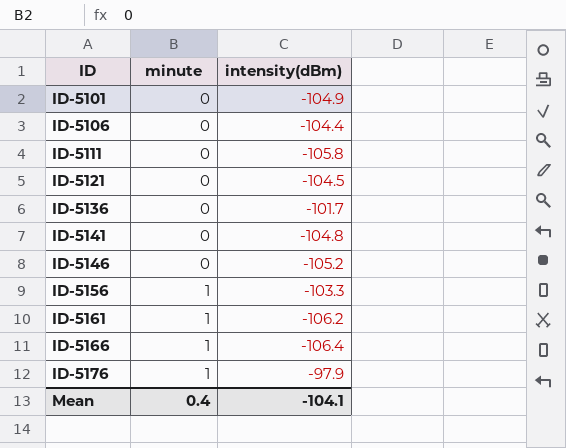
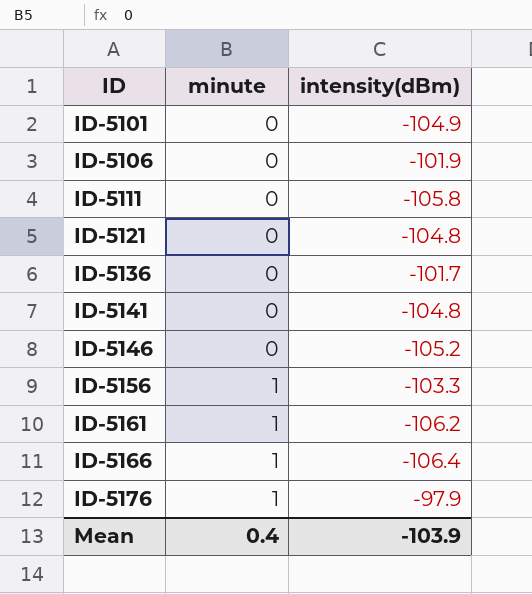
ID-5106 | intensity(dBm): -104.4 -> -101.9
ID-5121 | intensity(dBm): -104.5 -> -104.8
Mean | intensity(dBm): -104.1 -> -103.9

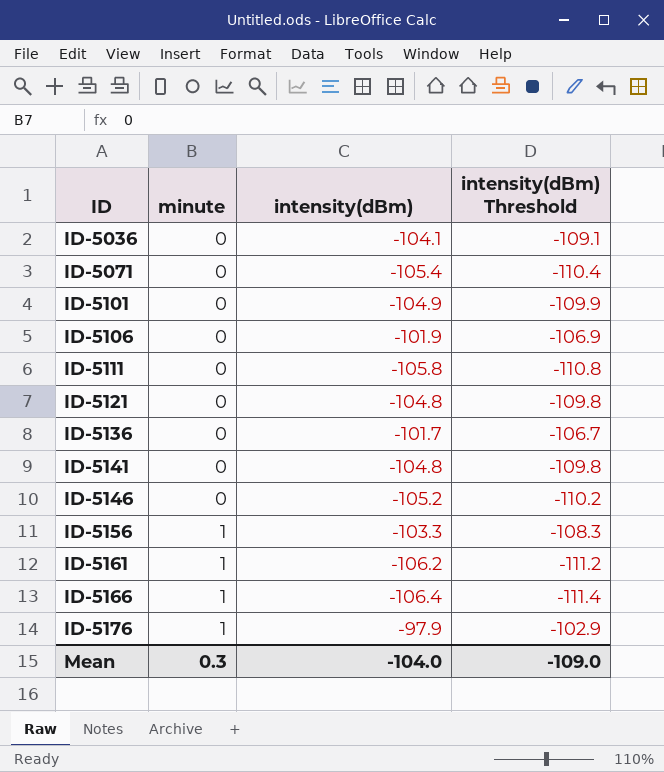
column intensity(dBm) Threshold | formula: none -> [intensity(dBm)] - 5
row ID-5036: none -> 0 | -104.1 | -109.1
row ID-5071: none -> 0 | -105.4 | -110.4
Mean | minute: 0.4 -> 0.3
Mean | intensity(dBm): -103.9 -> -104.0

